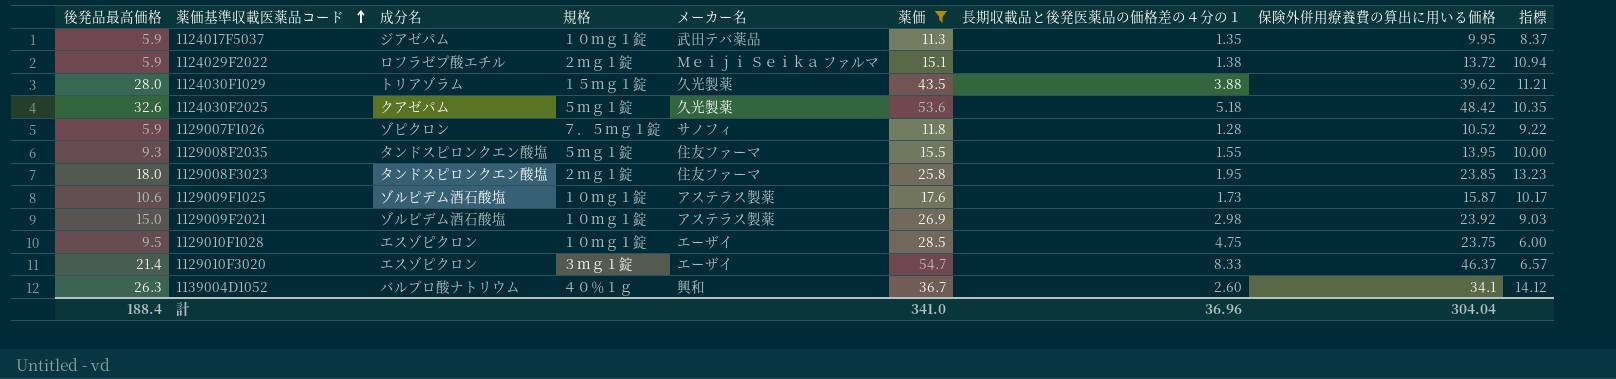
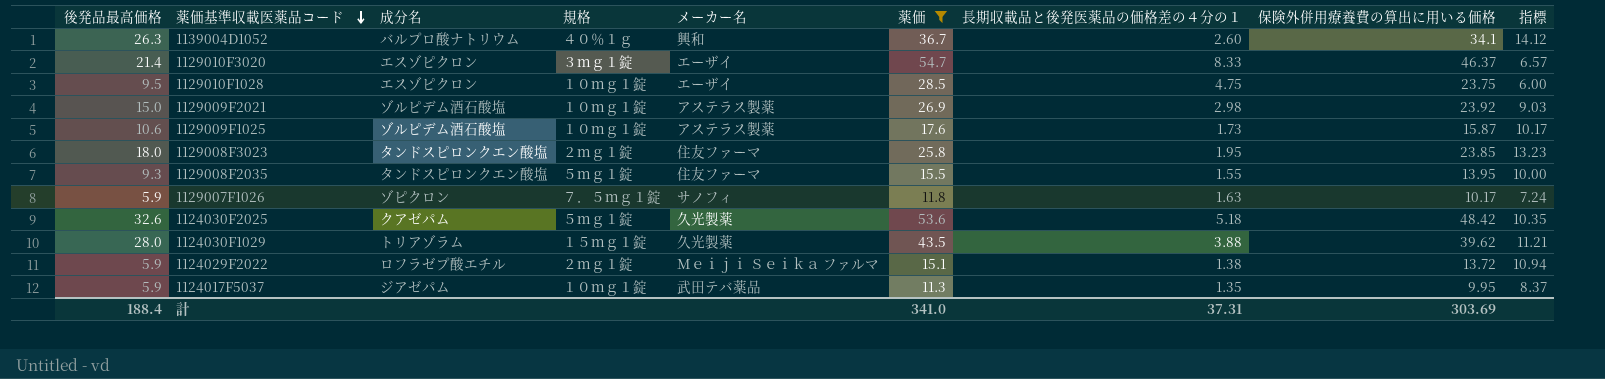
row order: 薬価基準収載医薬品コード ascending -> 薬価基準収載医薬品コード descending
1129007F1026 | 長期収載品と後発医薬品の価格差の４分の１: 1.28 -> 1.63
1129007F1026 | 保険外併用療養費の算出に用いる価格: 10.52 -> 10.17
1129007F1026 | 指標: 9.22 -> 7.24
計 | 長期収載品と後発医薬品の価格差の４分の１: 36.96 -> 37.31
計 | 保険外併用療養費の算出に用いる価格: 304.04 -> 303.69

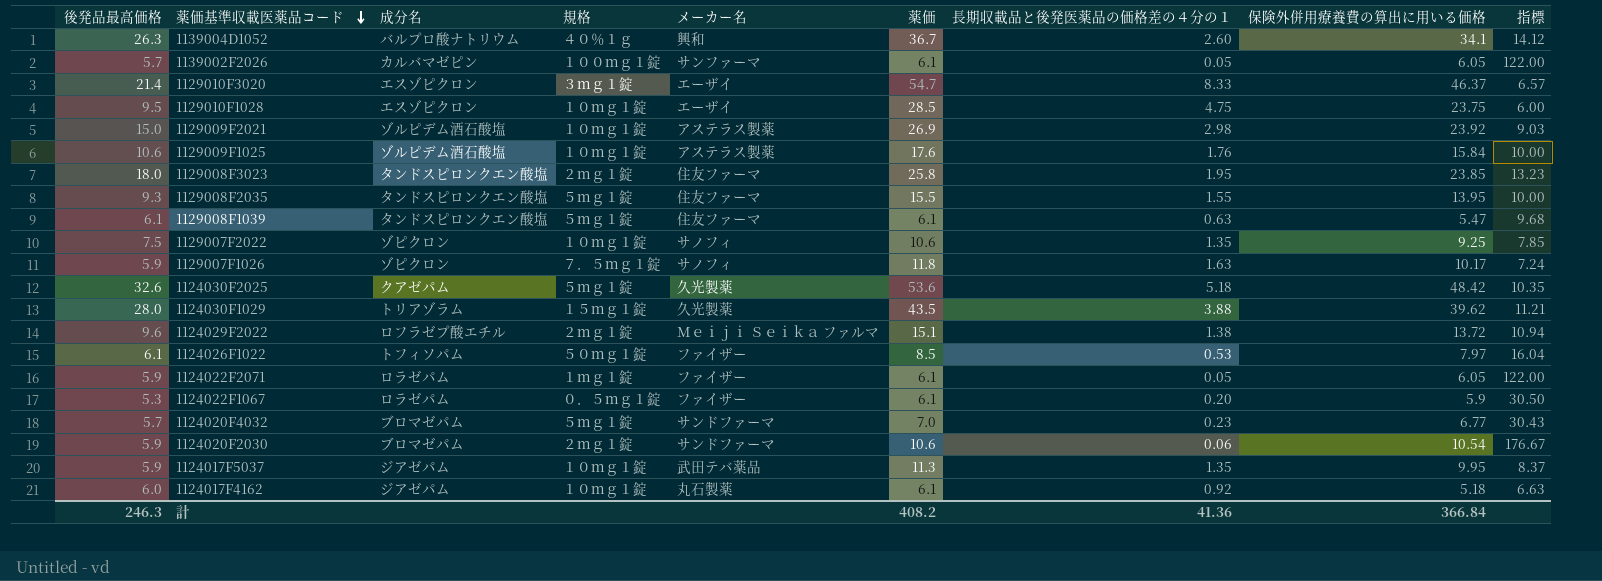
filter: 薬価 >= 11.3 -> none
1129009F1025 | 長期収載品と後発医薬品の価格差の４分の１: 1.73 -> 1.76
1129009F1025 | 保険外併用療養費の算出に用いる価格: 15.87 -> 15.84
1129009F1025 | 指標: 10.17 -> 10.00
1124029F2022 | 後発品最高価格: 5.9 -> 9.6
計 | 後発品最高価格: 188.4 -> 246.3
計 | 薬価: 341.0 -> 408.2
計 | 長期収載品と後発医薬品の価格差の４分の１: 37.31 -> 41.36
計 | 保険外併用療養費の算出に用いる価格: 303.69 -> 366.84

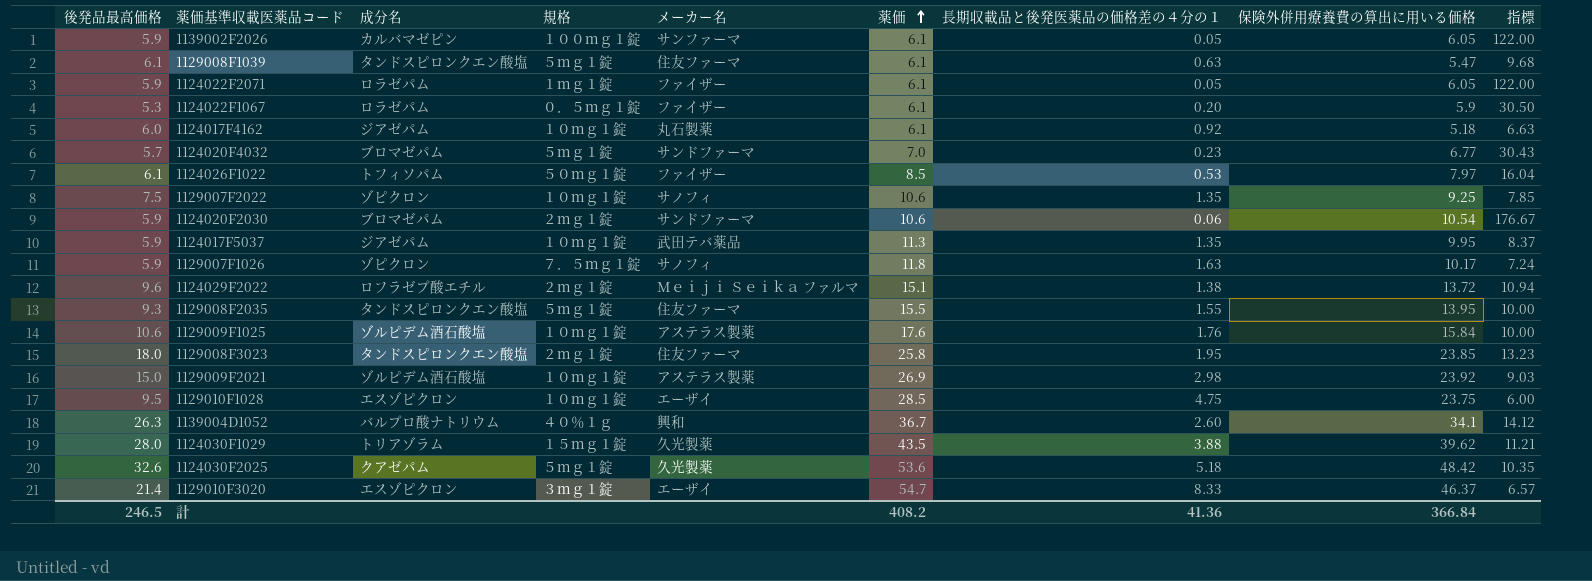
row order: 薬価基準収載医薬品コード descending -> 薬価 ascending
1139002F2026 | 後発品最高価格: 5.7 -> 5.9
計 | 後発品最高価格: 246.3 -> 246.5

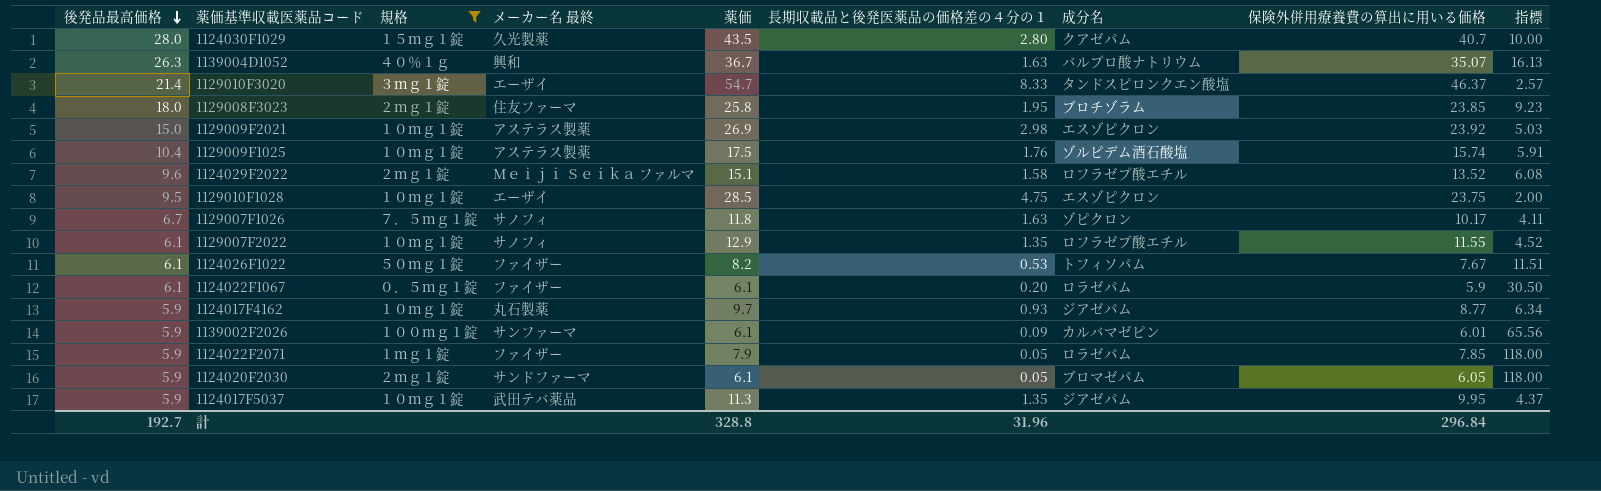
filter: none -> 規格 != ５ｍｇ１錠
row order: 薬価 ascending -> 後発品最高価格 descending
column name: メーカー名 -> メーカー名 最終
column 成分名 | position: 3 -> 7
column 指標 | formula: [薬価] / [長期収載品と後発医薬品の価格差の４分の１] -> [後発品最高価格] / [長期収載品と後発医薬品の価格差の４分の１]
1124030F1029 | 長期収載品と後発医薬品の価格差の４分の１: 3.88 -> 2.80
1124030F1029 | 成分名: トリアゾラム -> クアゼパム
1124030F1029 | 保険外併用療養費の算出に用いる価格: 39.62 -> 40.7
1139004D1052 | 長期収載品と後発医薬品の価格差の４分の１: 2.60 -> 1.63
1139004D1052 | 保険外併用療養費の算出に用いる価格: 34.1 -> 35.07
1129010F3020 | 成分名: エスゾピクロン -> タンドスピロンクエン酸塩
1129008F3023 | 成分名: タンドスピロンクエン酸塩 -> ブロチゾラム
1129009F2021 | 成分名: ゾルピデム酒石酸塩 -> エスゾピクロン
1129009F1025 | 後発品最高価格: 10.6 -> 10.4
1129009F1025 | 薬価: 17.6 -> 17.5
1129009F1025 | 保険外併用療養費の算出に用いる価格: 15.84 -> 15.74
1124029F2022 | 長期収載品と後発医薬品の価格差の４分の１: 1.38 -> 1.58
1124029F2022 | 保険外併用療養費の算出に用いる価格: 13.72 -> 13.52
1129007F1026 | 後発品最高価格: 5.9 -> 6.7
1129007F2022 | 後発品最高価格: 7.5 -> 6.1
1129007F2022 | 薬価: 10.6 -> 12.9
1129007F2022 | 成分名: ゾピクロン -> ロフラゼプ酸エチル
1129007F2022 | 保険外併用療養費の算出に用いる価格: 9.25 -> 11.55
1124026F1022 | 薬価: 8.5 -> 8.2
1124026F1022 | 保険外併用療養費の算出に用いる価格: 7.97 -> 7.67
1124022F1067 | 後発品最高価格: 5.3 -> 6.1
1124017F4162 | 後発品最高価格: 6.0 -> 5.9
1124017F4162 | 薬価: 6.1 -> 9.7
1124017F4162 | 長期収載品と後発医薬品の価格差の４分の１: 0.92 -> 0.93
1124017F4162 | 保険外併用療養費の算出に用いる価格: 5.18 -> 8.77
1139002F2026 | 長期収載品と後発医薬品の価格差の４分の１: 0.05 -> 0.09
1139002F2026 | 保険外併用療養費の算出に用いる価格: 6.05 -> 6.01
1124022F2071 | 薬価: 6.1 -> 7.9
1124022F2071 | 保険外併用療養費の算出に用いる価格: 6.05 -> 7.85
1124020F2030 | 薬価: 10.6 -> 6.1
1124020F2030 | 長期収載品と後発医薬品の価格差の４分の１: 0.06 -> 0.05
1124020F2030 | 保険外併用療養費の算出に用いる価格: 10.54 -> 6.05
計 | 後発品最高価格: 246.5 -> 192.7
計 | 薬価: 408.2 -> 328.8
計 | 長期収載品と後発医薬品の価格差の４分の１: 41.36 -> 31.96
計 | 保険外併用療養費の算出に用いる価格: 366.84 -> 296.84

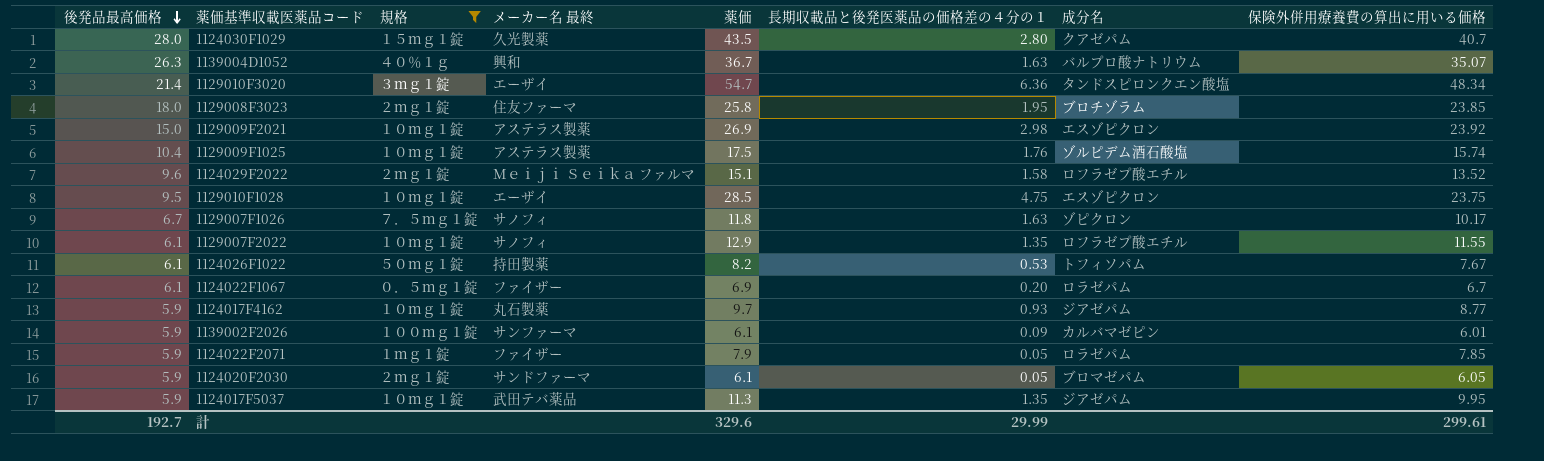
column 指標 | formula: [後発品最高価格] / [長期収載品と後発医薬品の価格差の４分の１] -> none
1129010F3020 | 長期収載品と後発医薬品の価格差の４分の１: 8.33 -> 6.36
1129010F3020 | 保険外併用療養費の算出に用いる価格: 46.37 -> 48.34
1124026F1022 | メーカー名 最終: ファイザー -> 持田製薬
1124022F1067 | 薬価: 6.1 -> 6.9
1124022F1067 | 保険外併用療養費の算出に用いる価格: 5.9 -> 6.7
計 | 薬価: 328.8 -> 329.6
計 | 長期収載品と後発医薬品の価格差の４分の１: 31.96 -> 29.99
計 | 保険外併用療養費の算出に用いる価格: 296.84 -> 299.61

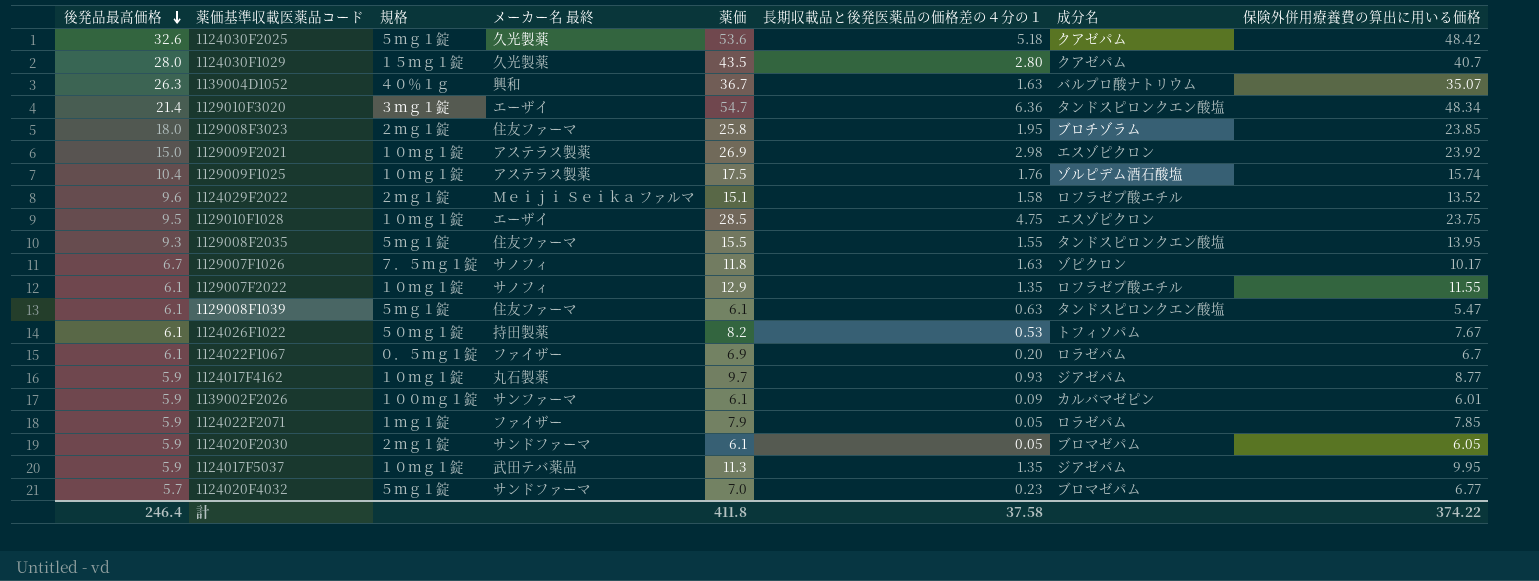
filter: 規格 != ５ｍｇ１錠 -> none
計 | 後発品最高価格: 192.7 -> 246.4
計 | 薬価: 329.6 -> 411.8
計 | 長期収載品と後発医薬品の価格差の４分の１: 29.99 -> 37.58
計 | 保険外併用療養費の算出に用いる価格: 299.61 -> 374.22

